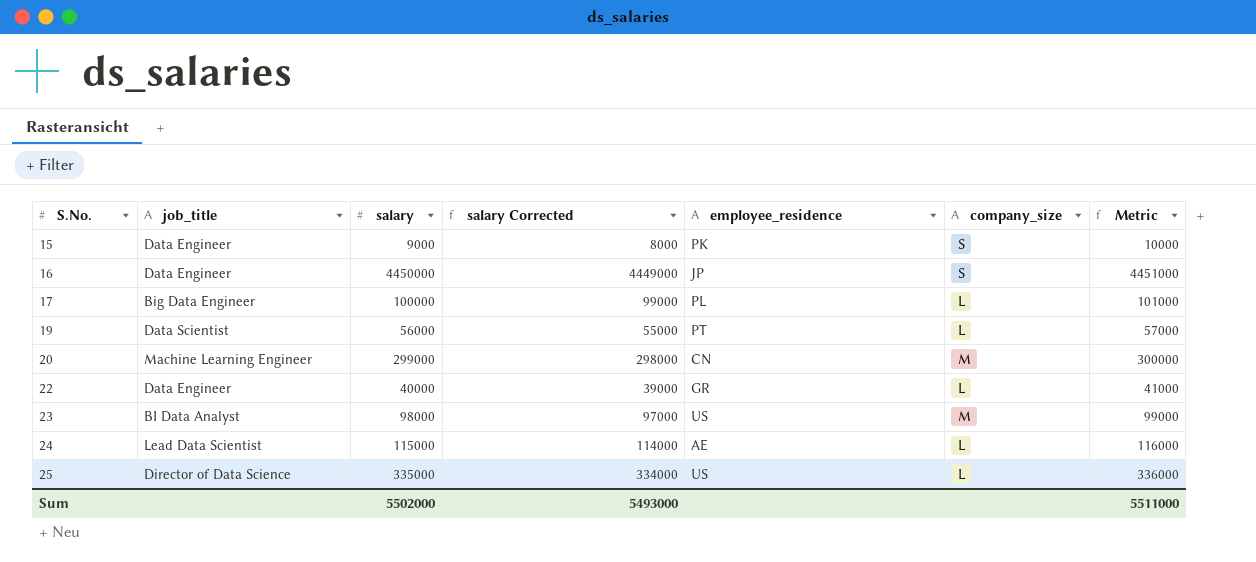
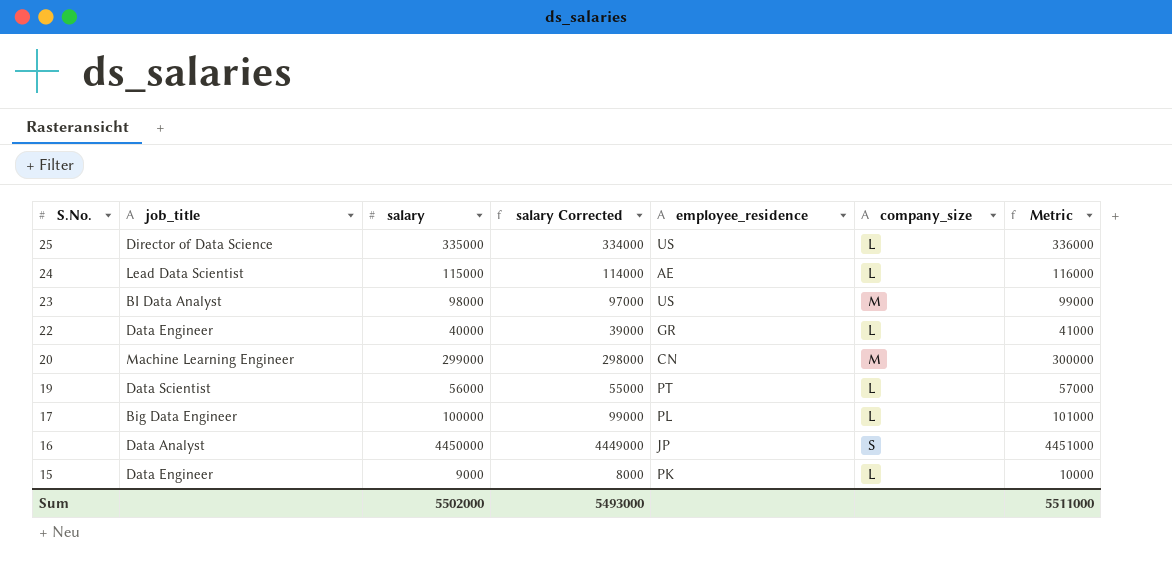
row order: S.No. ascending -> S.No. descending
16 | job_title: Data Engineer -> Data Analyst
15 | company_size: S -> L

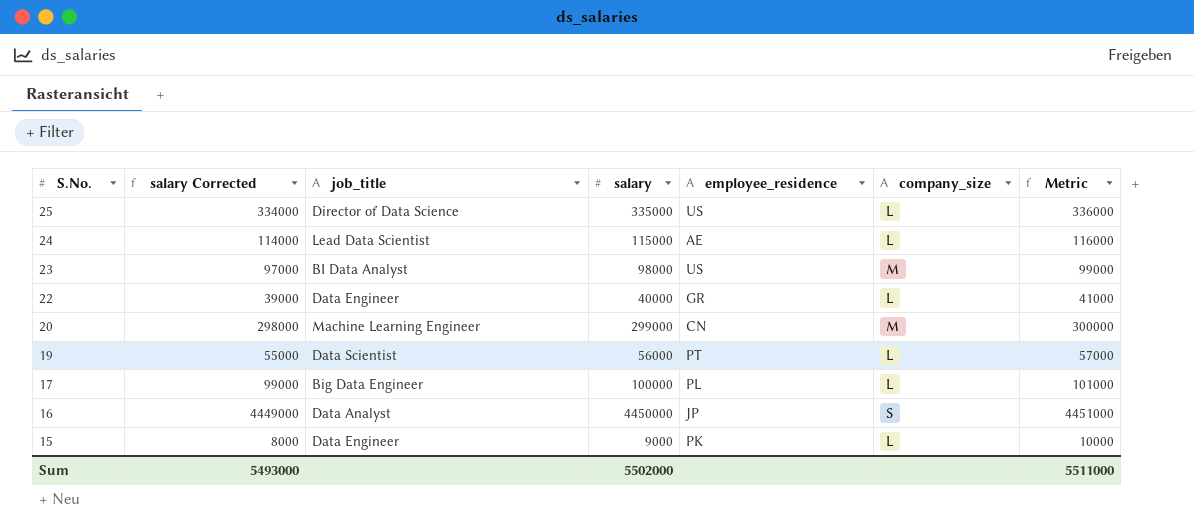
column salary Corrected | position: 4 -> 2

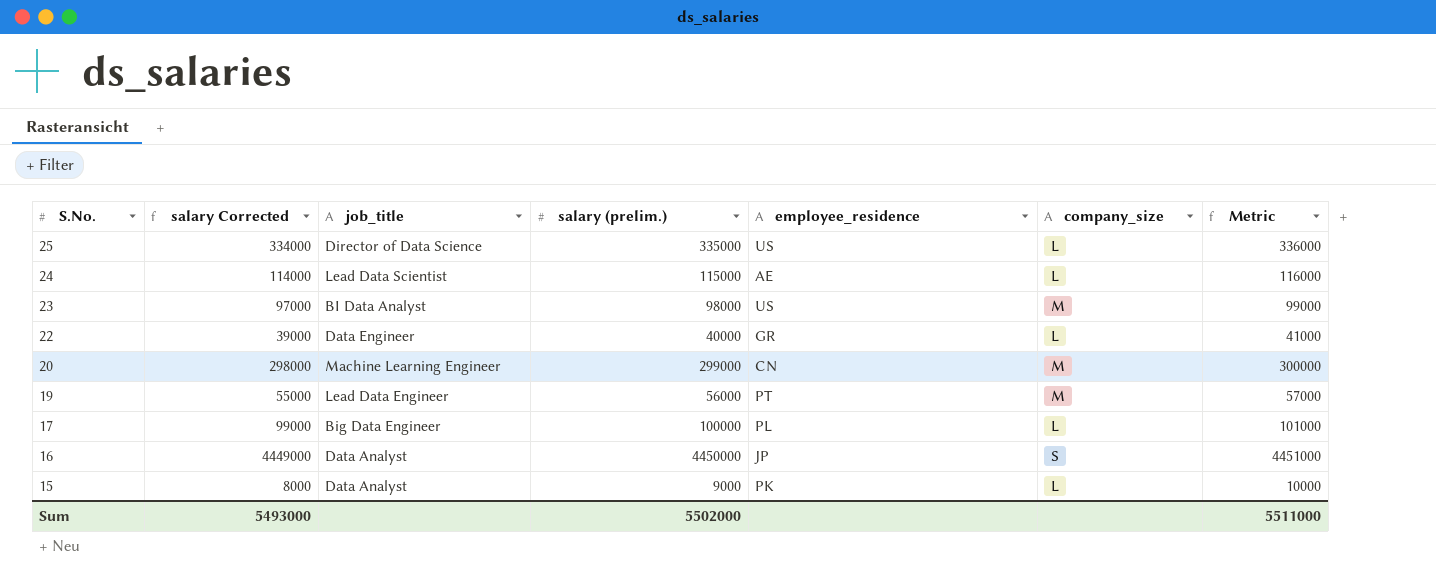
column name: salary -> salary (prelim.)
19 | job_title: Data Scientist -> Lead Data Engineer
19 | company_size: L -> M
15 | job_title: Data Engineer -> Data Analyst

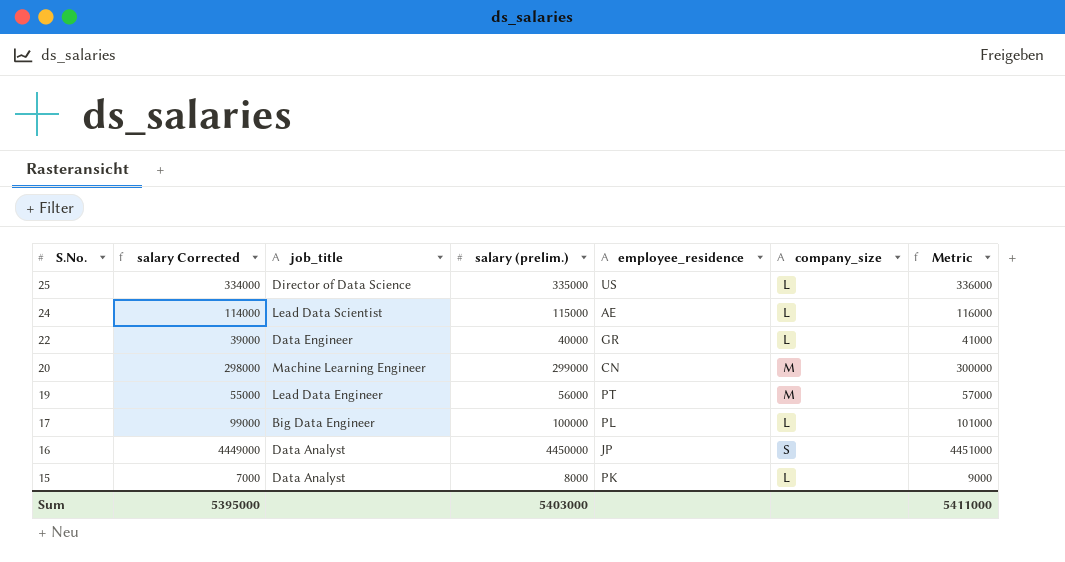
row 23: 97000 | BI Data Analyst | 98000 | US | M | 99000 -> none
15 | salary Corrected: 8000 -> 7000
15 | salary (prelim.): 9000 -> 8000
15 | Metric: 10000 -> 9000
Sum | salary Corrected: 5493000 -> 5395000
Sum | salary (prelim.): 5502000 -> 5403000
Sum | Metric: 5511000 -> 5411000

